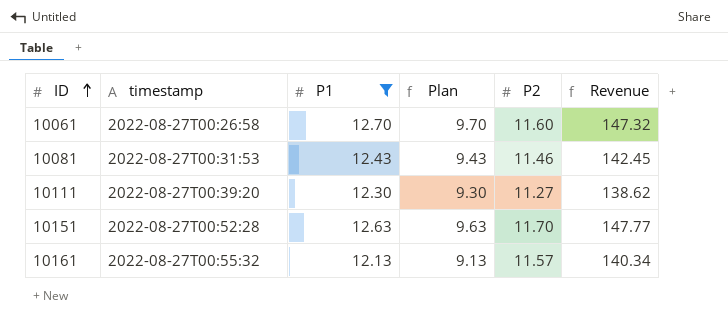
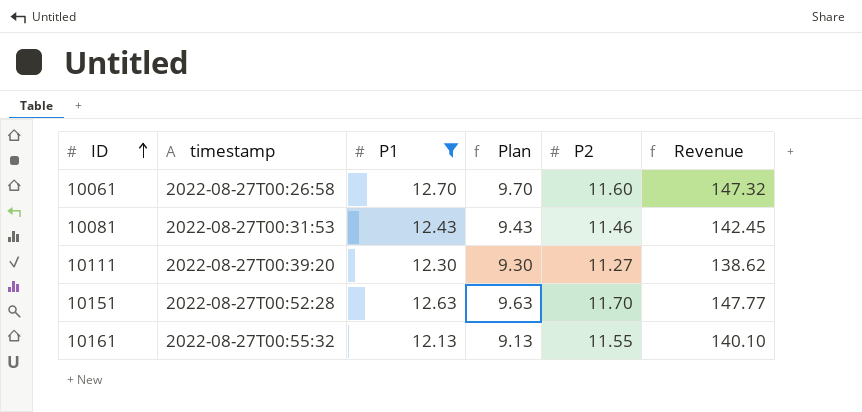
10161 | P2: 11.57 -> 11.55
10161 | Revenue: 140.34 -> 140.10

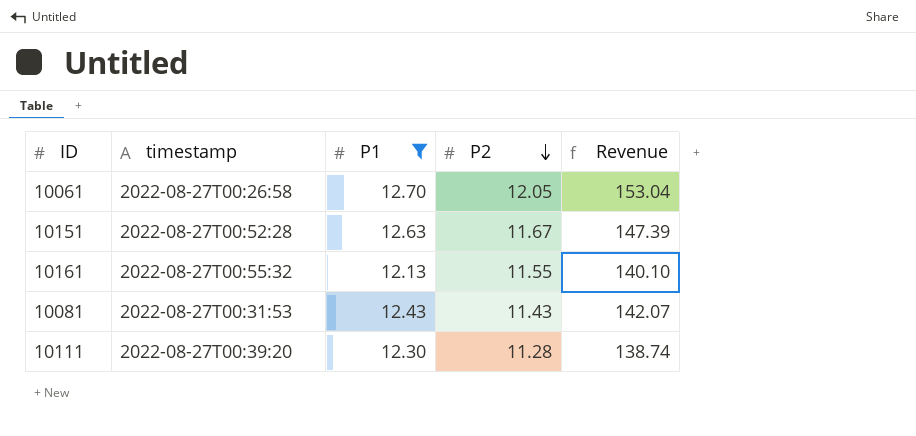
row order: ID ascending -> P2 descending
column Plan | formula: [P1] - 3 -> none
10061 | P2: 11.60 -> 12.05
10061 | Revenue: 147.32 -> 153.04
10151 | P2: 11.70 -> 11.67
10151 | Revenue: 147.77 -> 147.39
10081 | P2: 11.46 -> 11.43
10081 | Revenue: 142.45 -> 142.07
10111 | P2: 11.27 -> 11.28
10111 | Revenue: 138.62 -> 138.74

